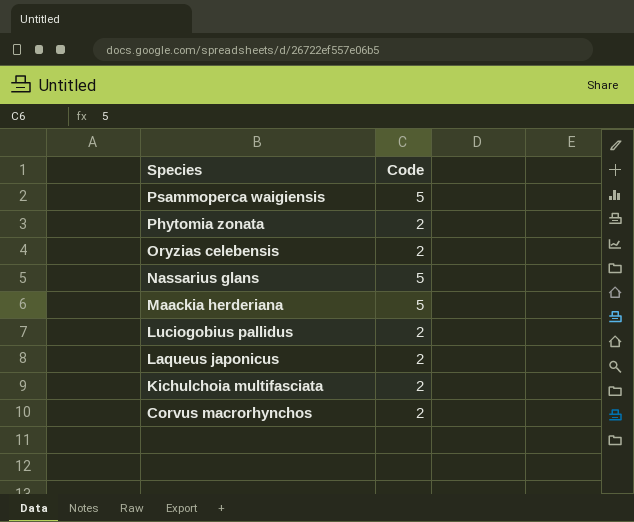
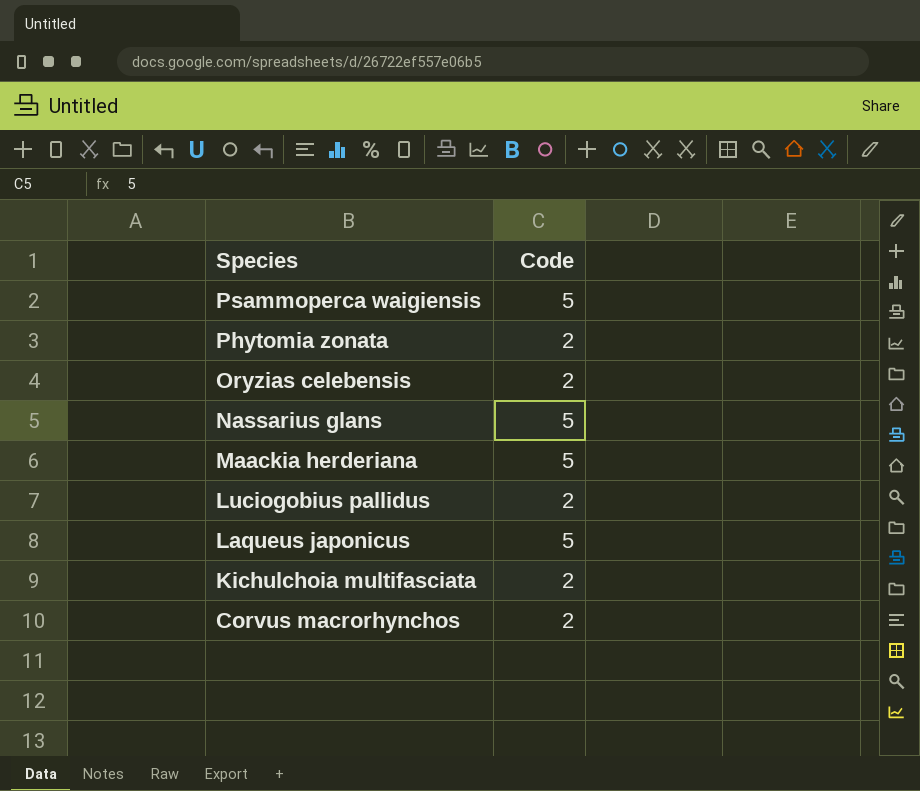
Laqueus japonicus | Code: 2 -> 5

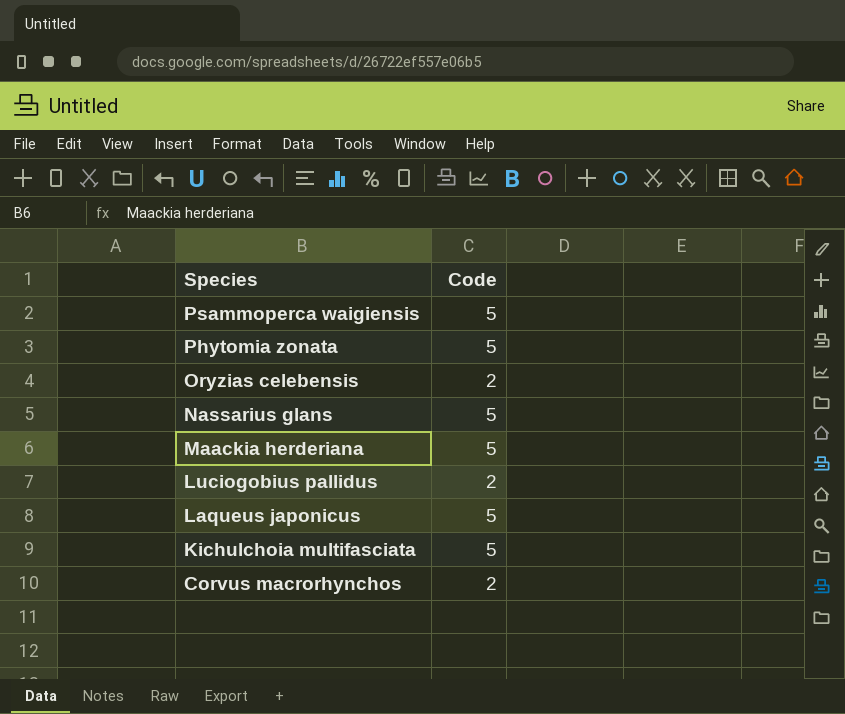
Phytomia zonata | Code: 2 -> 5
Kichulchoia multifasciata | Code: 2 -> 5

